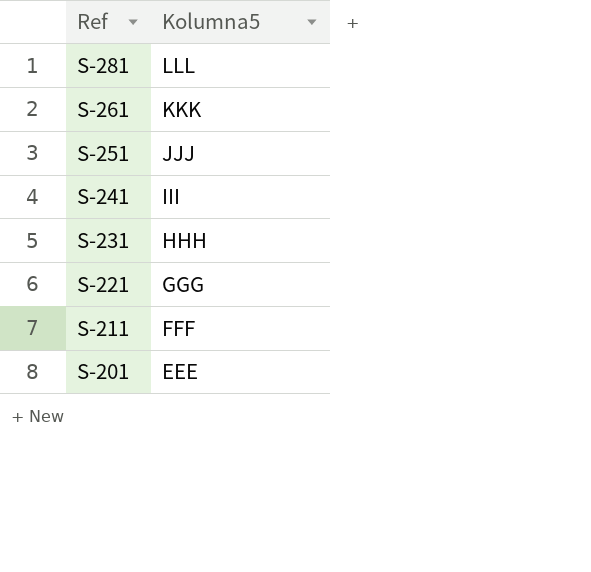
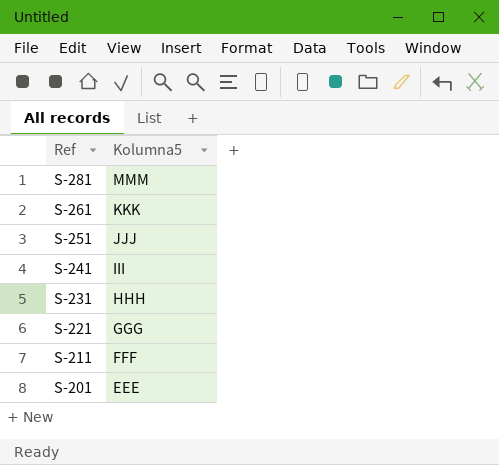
S-281 | Kolumna5: LLL -> MMM

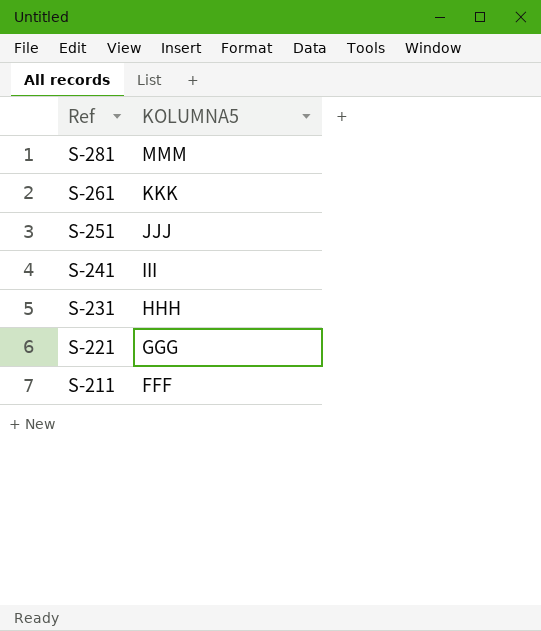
column name: Kolumna5 -> KOLUMNA5
row S-201: EEE -> none

